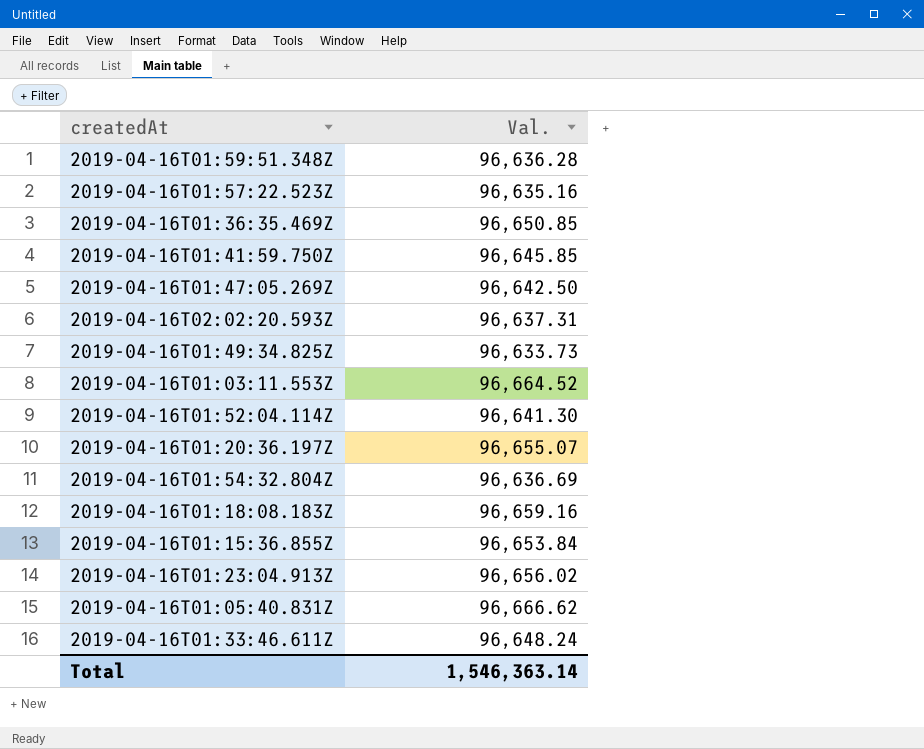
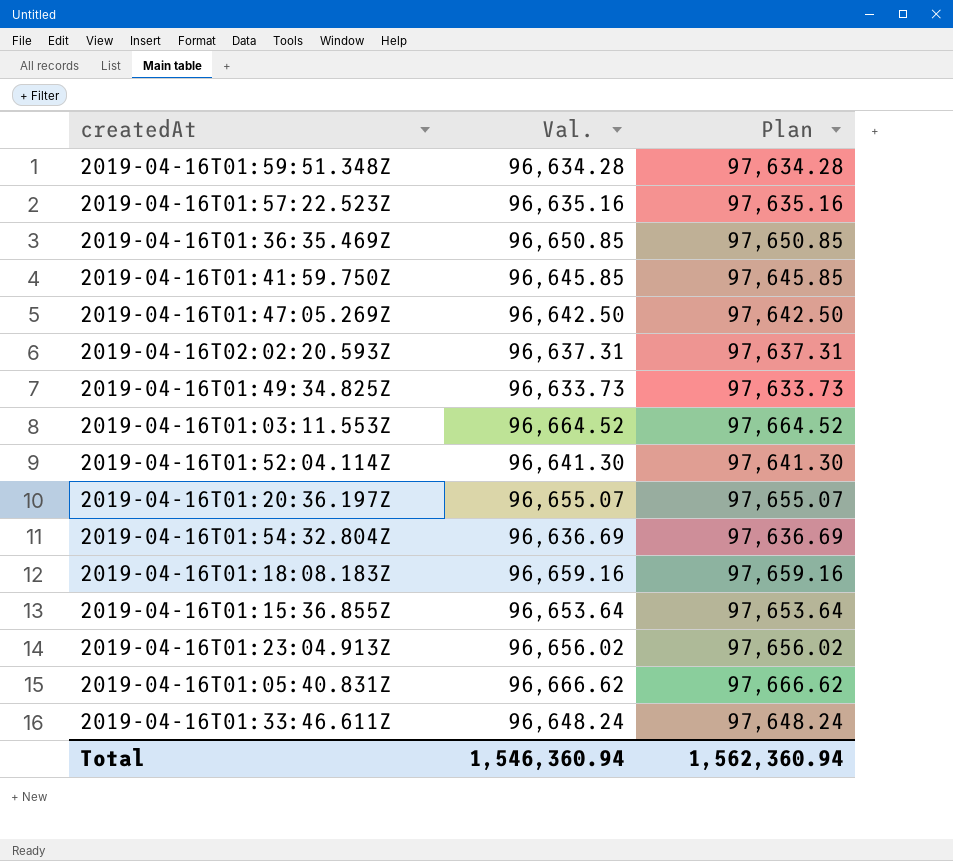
column Plan | formula: none -> [Val.] + 1000
2019-04-16T01:59:51.348Z | Val.: 96,636.28 -> 96,634.28
2019-04-16T01:15:36.855Z | Val.: 96,653.84 -> 96,653.64
Total | Val.: 1,546,363.14 -> 1,546,360.94

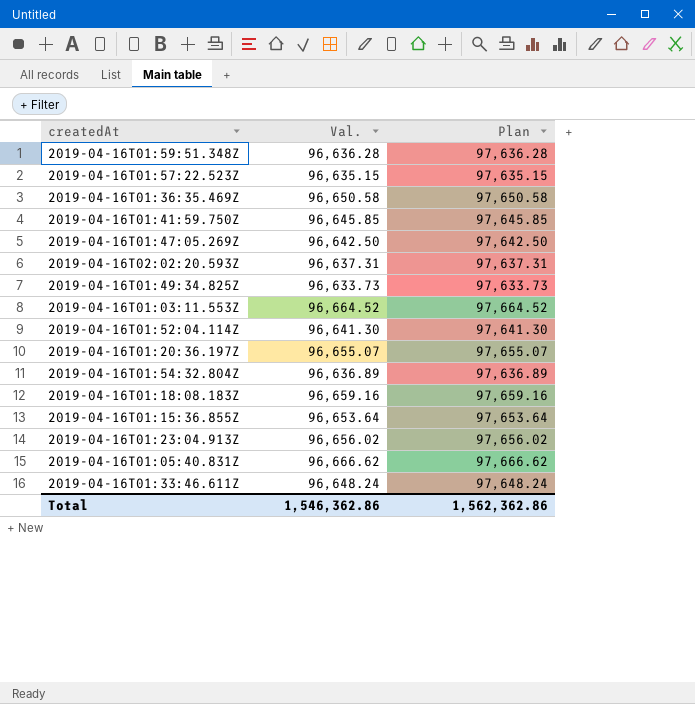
2019-04-16T01:59:51.348Z | Val.: 96,634.28 -> 96,636.28
2019-04-16T01:59:51.348Z | Plan: 97,634.28 -> 97,636.28
2019-04-16T01:57:22.523Z | Val.: 96,635.16 -> 96,635.15
2019-04-16T01:57:22.523Z | Plan: 97,635.16 -> 97,635.15
2019-04-16T01:36:35.469Z | Val.: 96,650.85 -> 96,650.58
2019-04-16T01:36:35.469Z | Plan: 97,650.85 -> 97,650.58
2019-04-16T01:54:32.804Z | Val.: 96,636.69 -> 96,636.89
2019-04-16T01:54:32.804Z | Plan: 97,636.69 -> 97,636.89
Total | Val.: 1,546,360.94 -> 1,546,362.86
Total | Plan: 1,562,360.94 -> 1,562,362.86

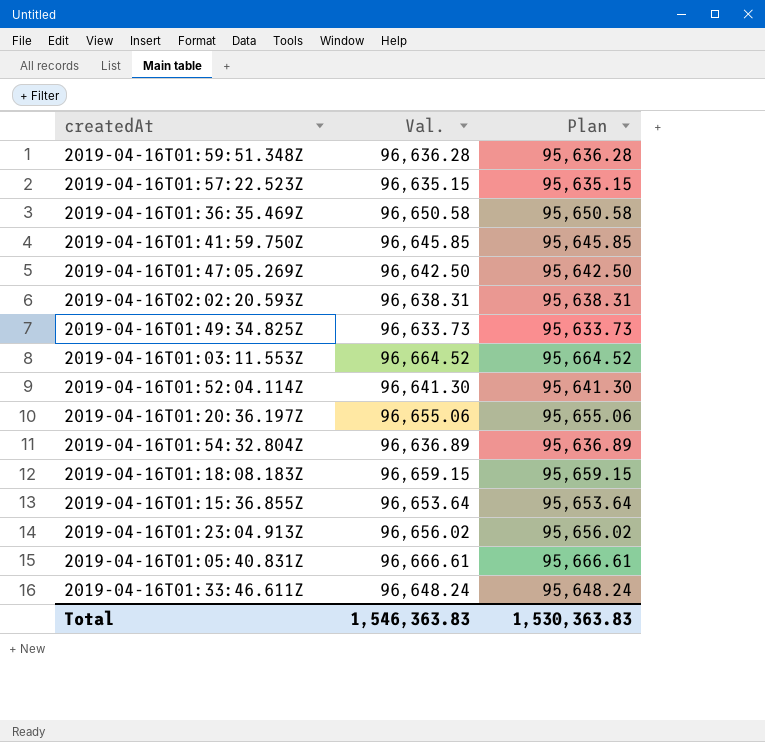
column Plan | formula: [Val.] + 1000 -> [Val.] - 1000
2019-04-16T02:02:20.593Z | Val.: 96,637.31 -> 96,638.31
2019-04-16T01:20:36.197Z | Val.: 96,655.07 -> 96,655.06
2019-04-16T01:18:08.183Z | Val.: 96,659.16 -> 96,659.15
2019-04-16T01:05:40.831Z | Val.: 96,666.62 -> 96,666.61
Total | Val.: 1,546,362.86 -> 1,546,363.83
Total | Plan: 1,562,362.86 -> 1,530,363.83

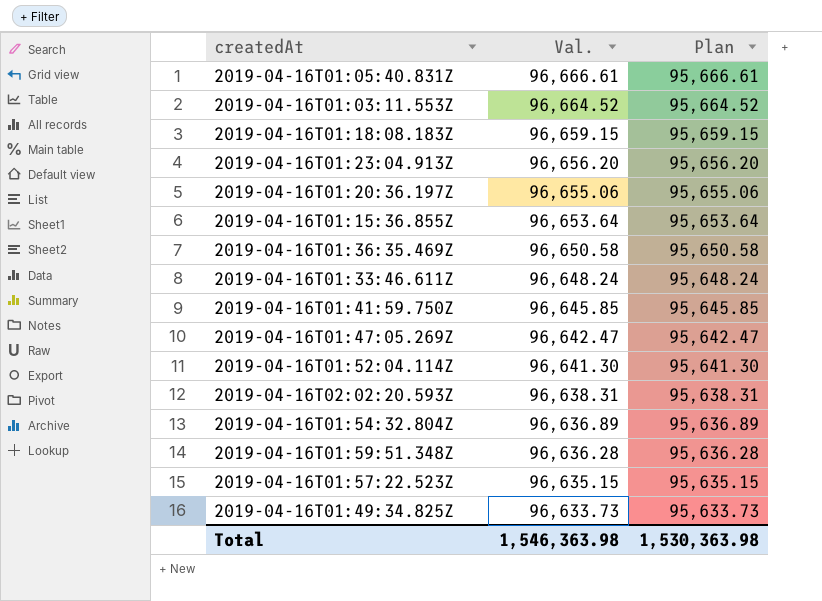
row order: none -> Val. descending
2019-04-16T01:23:04.913Z | Val.: 96,656.02 -> 96,656.20
2019-04-16T01:23:04.913Z | Plan: 95,656.02 -> 95,656.20
2019-04-16T01:47:05.269Z | Val.: 96,642.50 -> 96,642.47
2019-04-16T01:47:05.269Z | Plan: 95,642.50 -> 95,642.47
Total | Val.: 1,546,363.83 -> 1,546,363.98
Total | Plan: 1,530,363.83 -> 1,530,363.98

